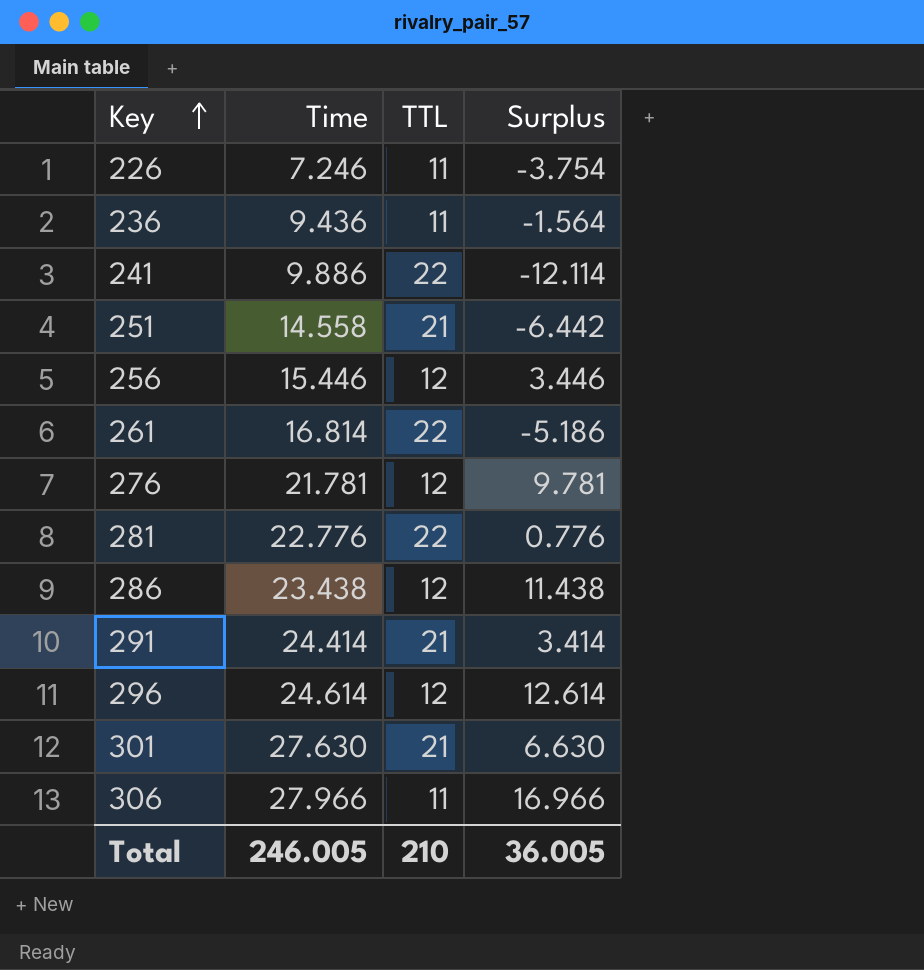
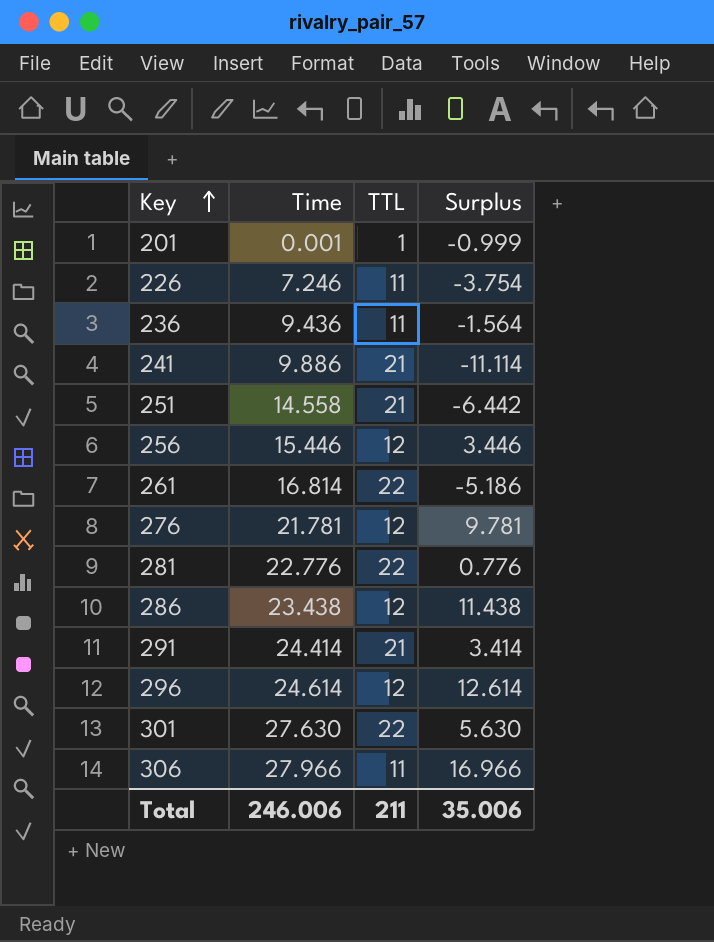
row 201: none -> 0.001 | 1 | -0.999
241 | TTL: 22 -> 21
241 | Surplus: -12.114 -> -11.114
301 | TTL: 21 -> 22
301 | Surplus: 6.630 -> 5.630
Total | Time: 246.005 -> 246.006
Total | TTL: 210 -> 211
Total | Surplus: 36.005 -> 35.006

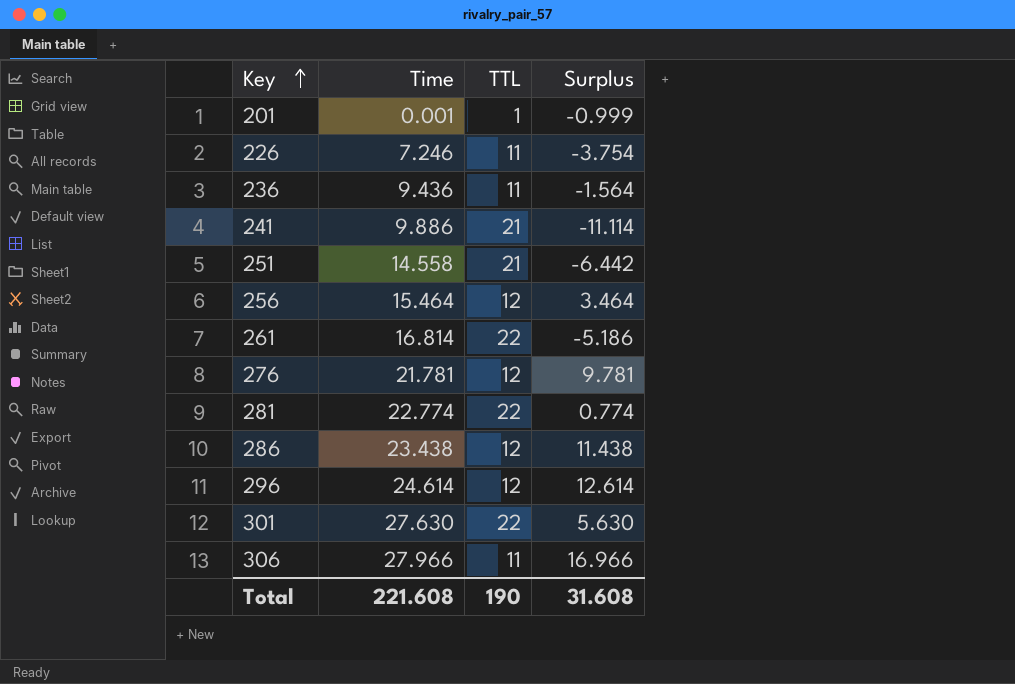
row 291: 24.414 | 21 | 3.414 -> none
256 | Time: 15.446 -> 15.464
256 | Surplus: 3.446 -> 3.464
281 | Time: 22.776 -> 22.774
281 | Surplus: 0.776 -> 0.774
Total | Time: 246.006 -> 221.608
Total | TTL: 211 -> 190
Total | Surplus: 35.006 -> 31.608

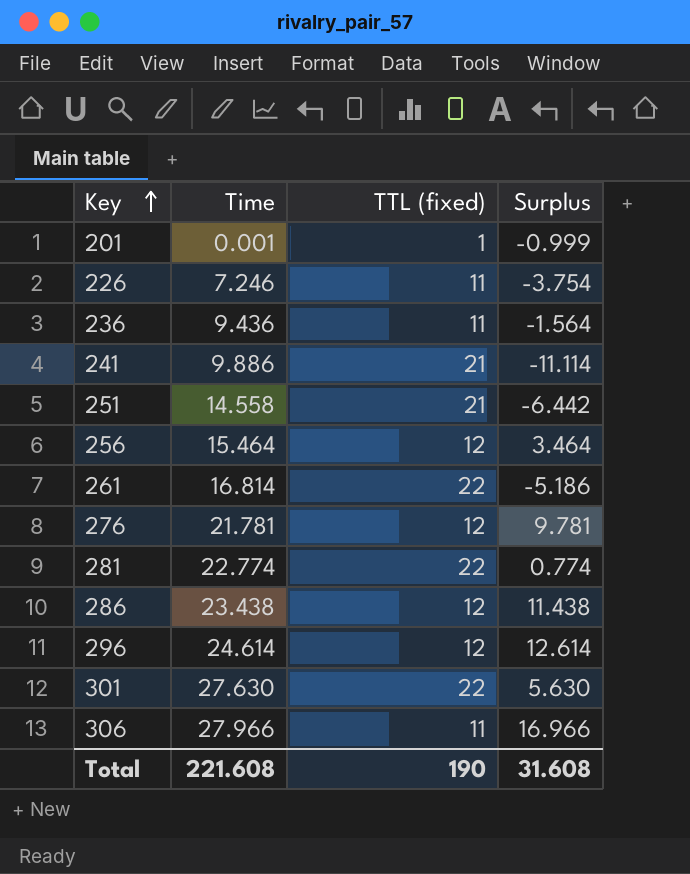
column name: TTL -> TTL (fixed)

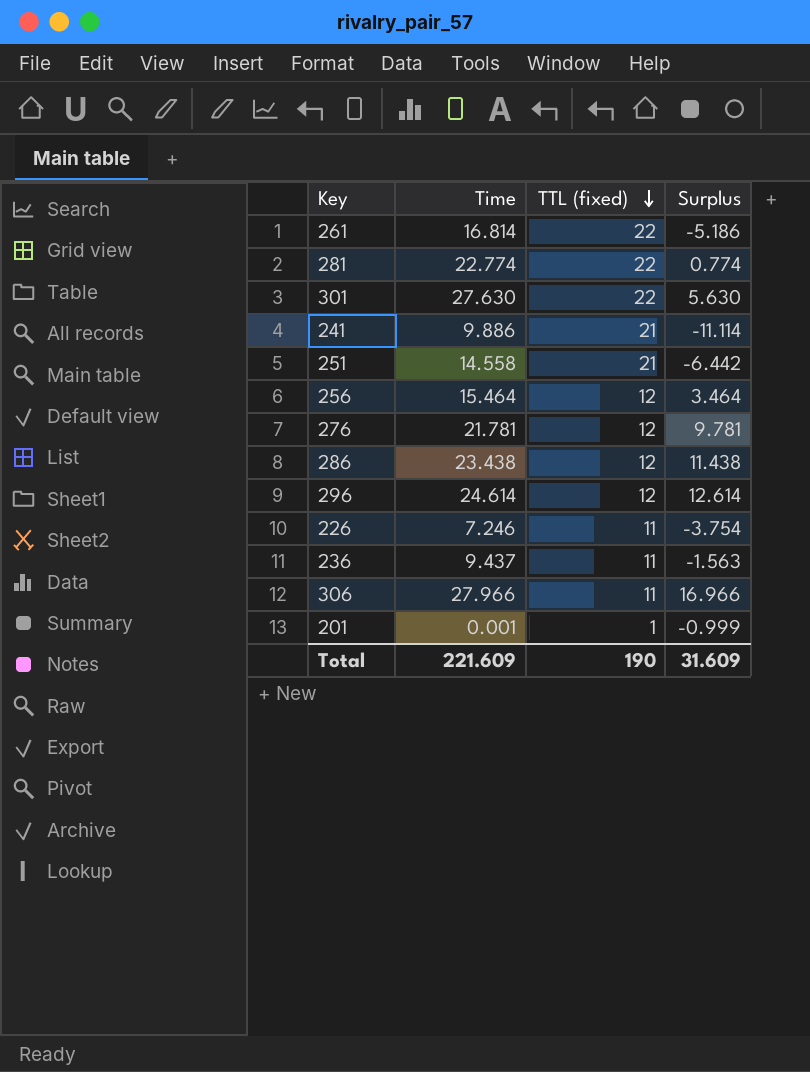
row order: Key ascending -> TTL (fixed) descending
236 | Time: 9.436 -> 9.437
236 | Surplus: -1.564 -> -1.563
Total | Time: 221.608 -> 221.609
Total | Surplus: 31.608 -> 31.609

